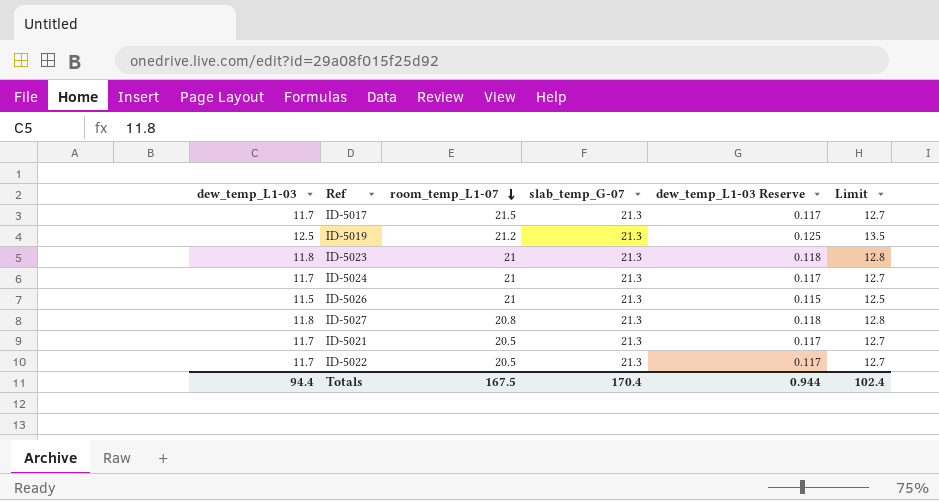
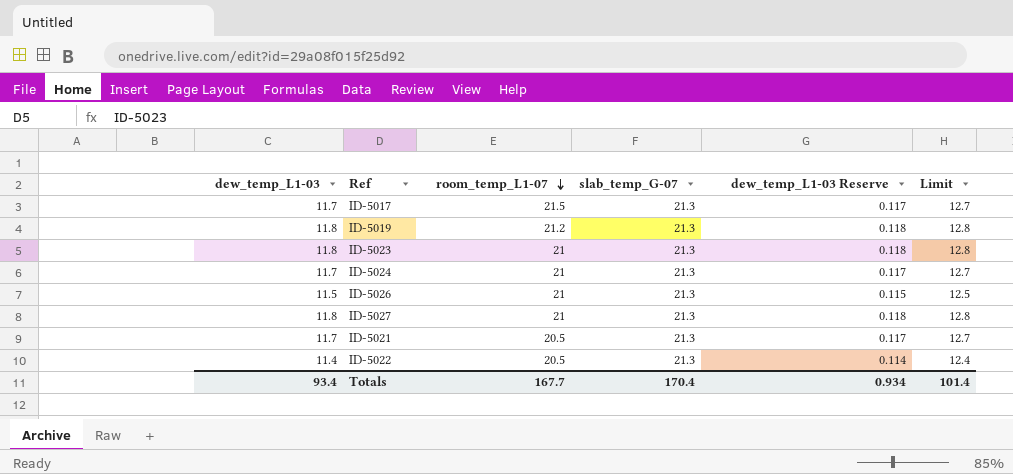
ID-5019 | dew_temp_L1-03: 12.5 -> 11.8
ID-5019 | dew_temp_L1-03 Reserve: 0.125 -> 0.118
ID-5019 | Limit: 13.5 -> 12.8
ID-5027 | room_temp_L1-07: 20.8 -> 21
ID-5022 | dew_temp_L1-03: 11.7 -> 11.4
ID-5022 | dew_temp_L1-03 Reserve: 0.117 -> 0.114
ID-5022 | Limit: 12.7 -> 12.4
Totals | dew_temp_L1-03: 94.4 -> 93.4
Totals | room_temp_L1-07: 167.5 -> 167.7
Totals | dew_temp_L1-03 Reserve: 0.944 -> 0.934
Totals | Limit: 102.4 -> 101.4

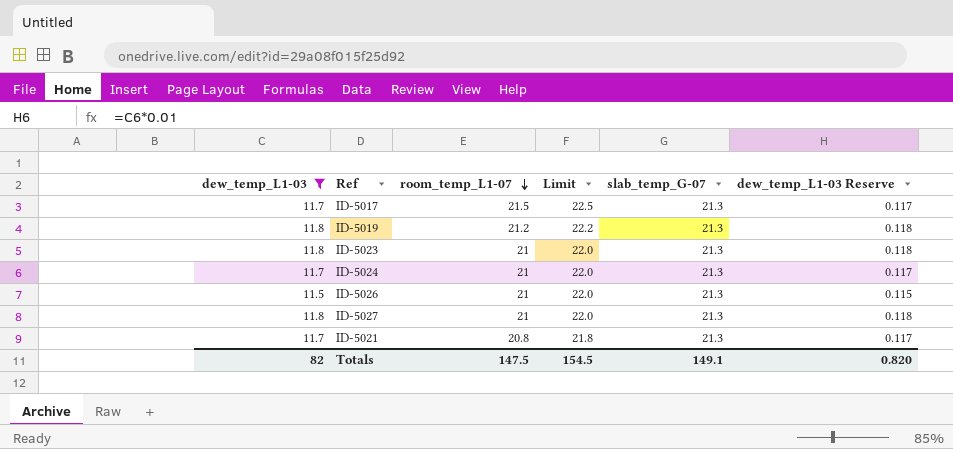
filter: none -> dew_temp_L1-03 != 11.4
column Limit | formula: [dew_temp_L1-03] + 1 -> [room_temp_L1-07] + 1
column Limit | position: 6 -> 4
ID-5021 | room_temp_L1-07: 20.5 -> 20.8
Totals | dew_temp_L1-03: 93.4 -> 82
Totals | room_temp_L1-07: 167.7 -> 147.5
Totals | Limit: 101.4 -> 154.5
Totals | slab_temp_G-07: 170.4 -> 149.1
Totals | dew_temp_L1-03 Reserve: 0.934 -> 0.820

